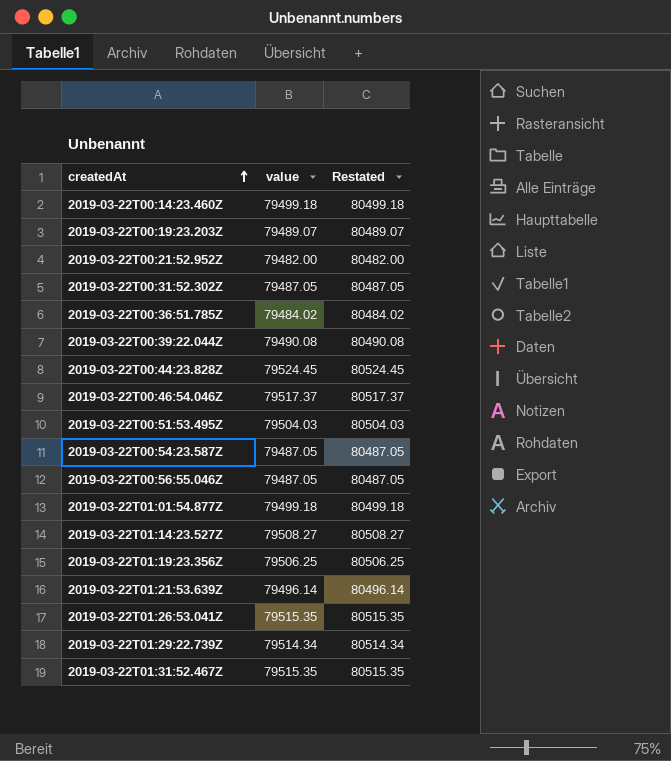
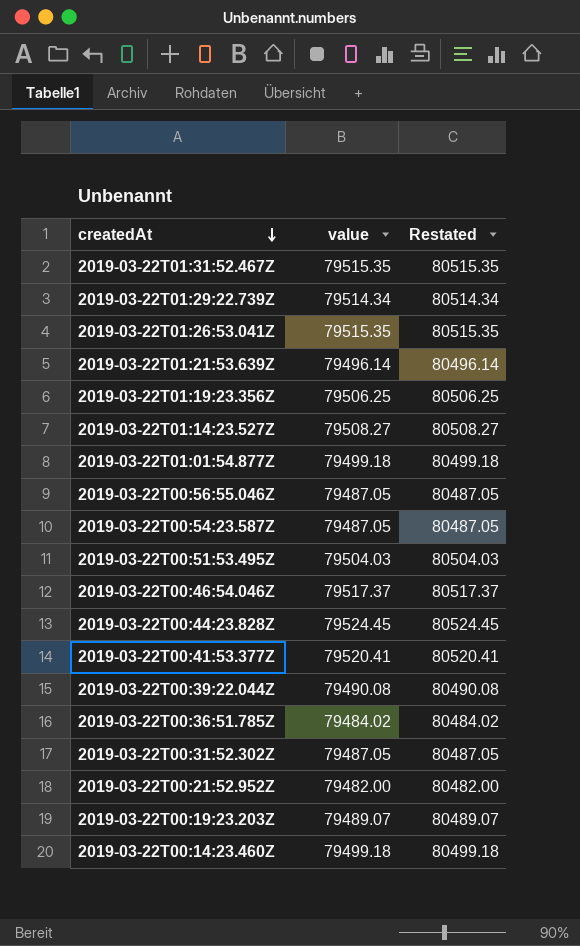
row order: createdAt ascending -> createdAt descending
row 2019-03-22T00:41:53.377Z: none -> 79520.41 | 80520.41

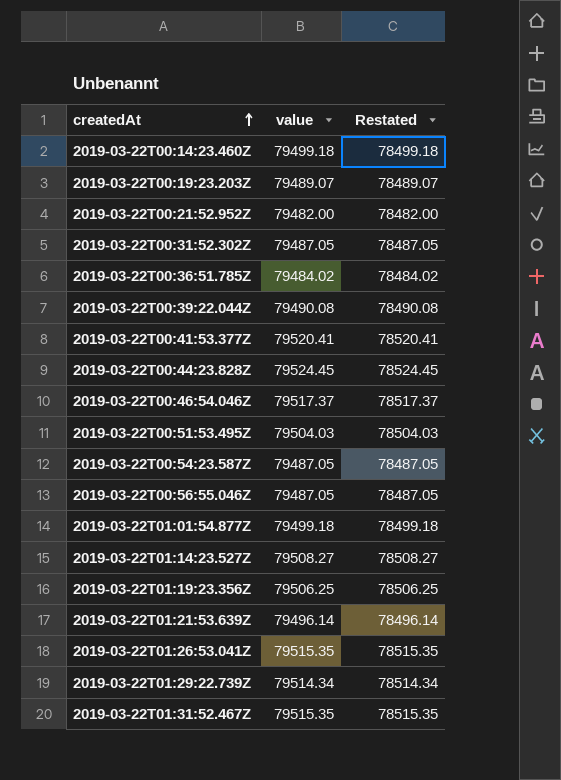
row order: createdAt descending -> createdAt ascending
column Restated | formula: [value] + 1000 -> [value] - 1000

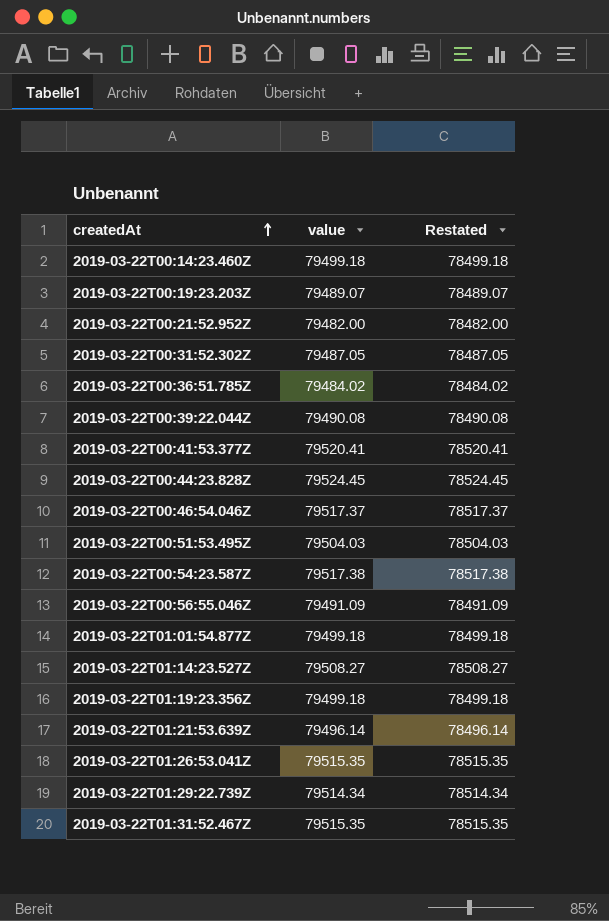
2019-03-22T00:54:23.587Z | value: 79487.05 -> 79517.38
2019-03-22T00:54:23.587Z | Restated: 78487.05 -> 78517.38
2019-03-22T00:56:55.046Z | value: 79487.05 -> 79491.09
2019-03-22T00:56:55.046Z | Restated: 78487.05 -> 78491.09
2019-03-22T01:19:23.356Z | value: 79506.25 -> 79499.18
2019-03-22T01:19:23.356Z | Restated: 78506.25 -> 78499.18

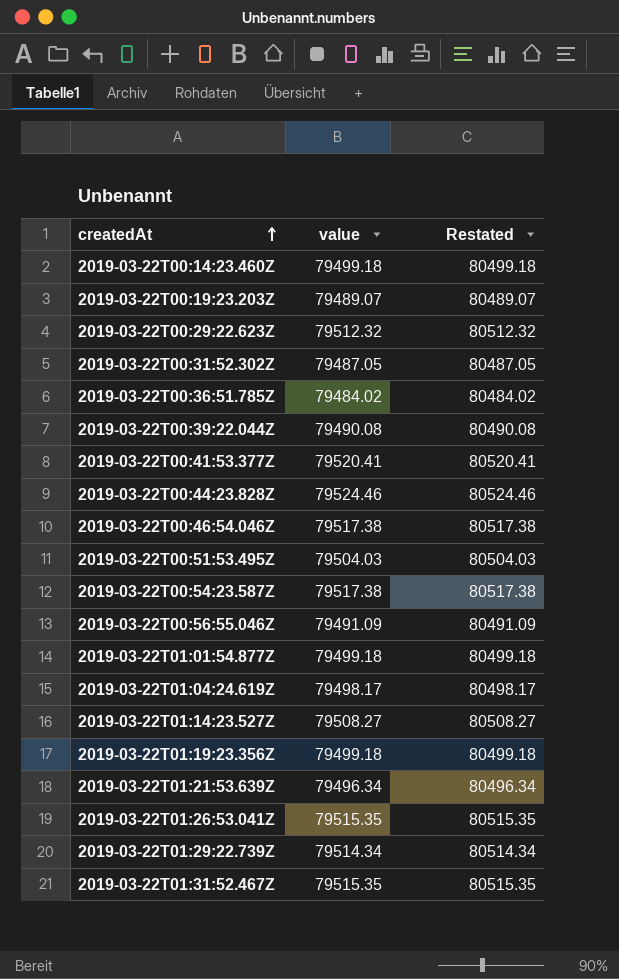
column Restated | formula: [value] - 1000 -> [value] + 1000
row 2019-03-22T00:21:52.952Z: 79482.00 | 78482.00 -> none
row 2019-03-22T00:29:22.623Z: none -> 79512.32 | 80512.32
2019-03-22T00:44:23.828Z | value: 79524.45 -> 79524.46
2019-03-22T00:46:54.046Z | value: 79517.37 -> 79517.38
row 2019-03-22T01:04:24.619Z: none -> 79498.17 | 80498.17
2019-03-22T01:21:53.639Z | value: 79496.14 -> 79496.34

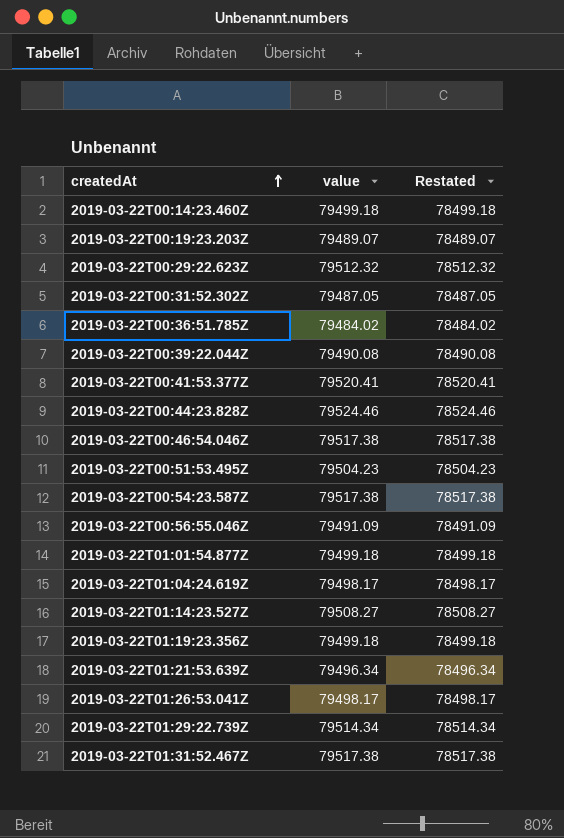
column Restated | formula: [value] + 1000 -> [value] - 1000
2019-03-22T00:51:53.495Z | value: 79504.03 -> 79504.23
2019-03-22T01:26:53.041Z | value: 79515.35 -> 79498.17
2019-03-22T01:31:52.467Z | value: 79515.35 -> 79517.38

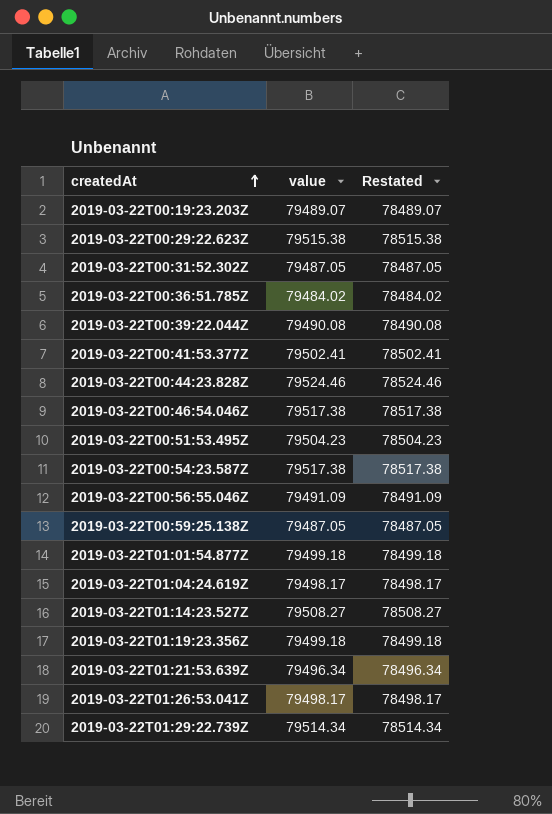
row 2019-03-22T00:14:23.460Z: 79499.18 | 78499.18 -> none
row 2019-03-22T01:31:52.467Z: 79517.38 | 78517.38 -> none
2019-03-22T00:29:22.623Z | value: 79512.32 -> 79515.38
2019-03-22T00:29:22.623Z | Restated: 78512.32 -> 78515.38
2019-03-22T00:41:53.377Z | value: 79520.41 -> 79502.41
2019-03-22T00:41:53.377Z | Restated: 78520.41 -> 78502.41
row 2019-03-22T00:59:25.138Z: none -> 79487.05 | 78487.05

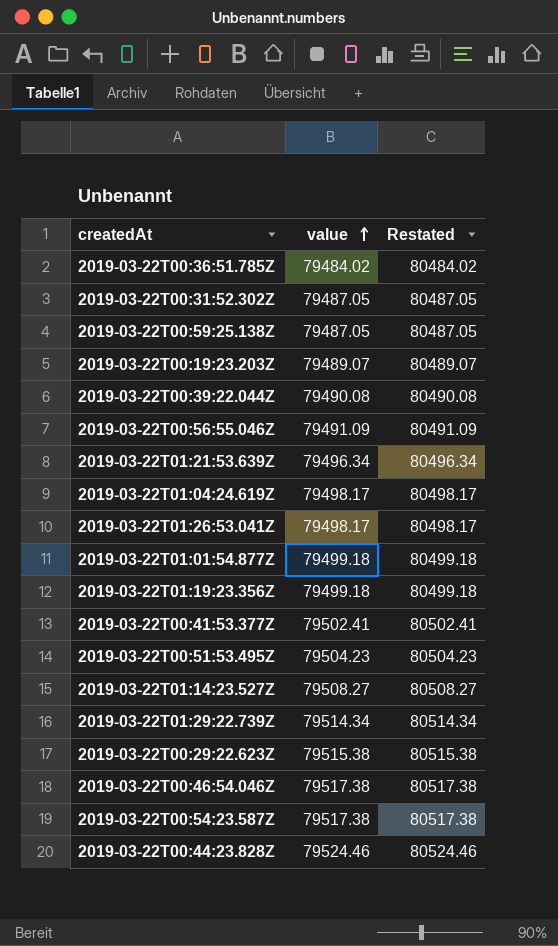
row order: createdAt ascending -> value ascending
column Restated | formula: [value] - 1000 -> [value] + 1000

